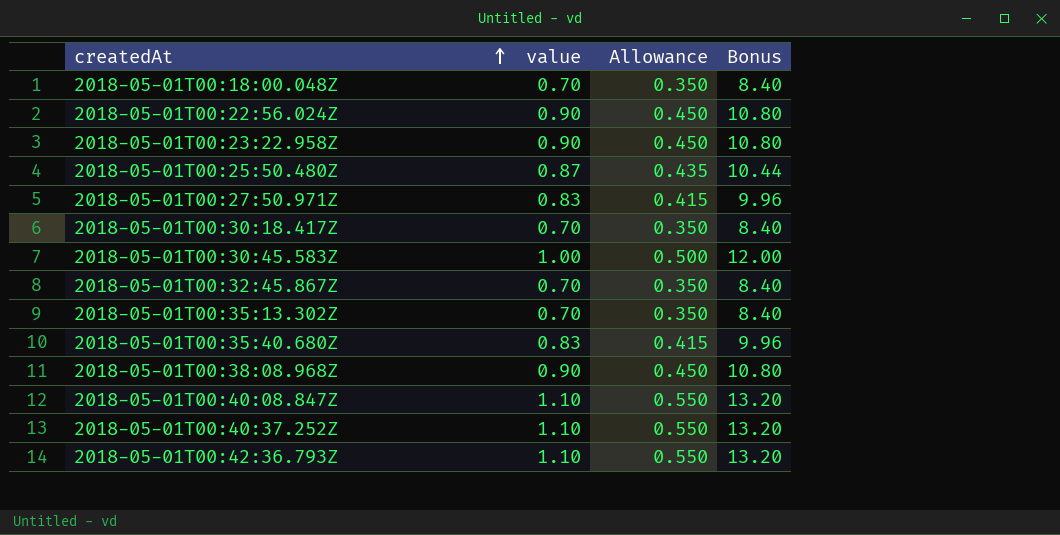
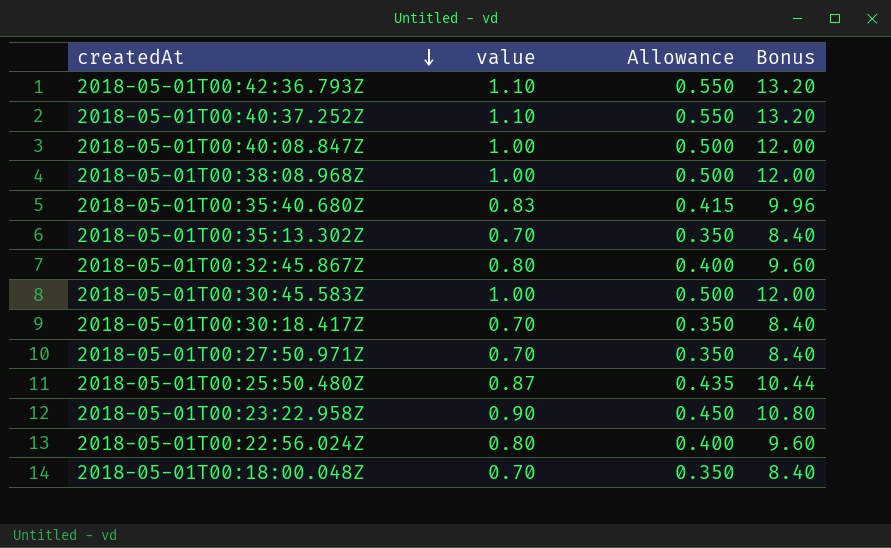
row order: createdAt ascending -> createdAt descending
2018-05-01T00:40:08.847Z | value: 1.10 -> 1.00
2018-05-01T00:40:08.847Z | Allowance: 0.550 -> 0.500
2018-05-01T00:40:08.847Z | Bonus: 13.20 -> 12.00
2018-05-01T00:38:08.968Z | value: 0.90 -> 1.00
2018-05-01T00:38:08.968Z | Allowance: 0.450 -> 0.500
2018-05-01T00:38:08.968Z | Bonus: 10.80 -> 12.00
2018-05-01T00:32:45.867Z | value: 0.70 -> 0.80
2018-05-01T00:32:45.867Z | Allowance: 0.350 -> 0.400
2018-05-01T00:32:45.867Z | Bonus: 8.40 -> 9.60
2018-05-01T00:27:50.971Z | value: 0.83 -> 0.70
2018-05-01T00:27:50.971Z | Allowance: 0.415 -> 0.350
2018-05-01T00:27:50.971Z | Bonus: 9.96 -> 8.40
2018-05-01T00:22:56.024Z | value: 0.90 -> 0.80
2018-05-01T00:22:56.024Z | Allowance: 0.450 -> 0.400
2018-05-01T00:22:56.024Z | Bonus: 10.80 -> 9.60

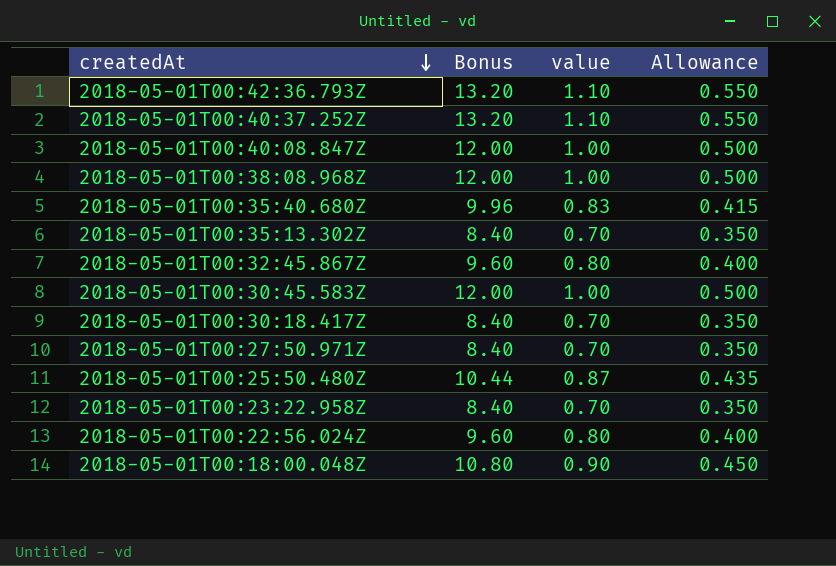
column Bonus | position: 4 -> 2
2018-05-01T00:23:22.958Z | Bonus: 10.80 -> 8.40
2018-05-01T00:23:22.958Z | value: 0.90 -> 0.70
2018-05-01T00:23:22.958Z | Allowance: 0.450 -> 0.350
2018-05-01T00:18:00.048Z | Bonus: 8.40 -> 10.80
2018-05-01T00:18:00.048Z | value: 0.70 -> 0.90
2018-05-01T00:18:00.048Z | Allowance: 0.350 -> 0.450

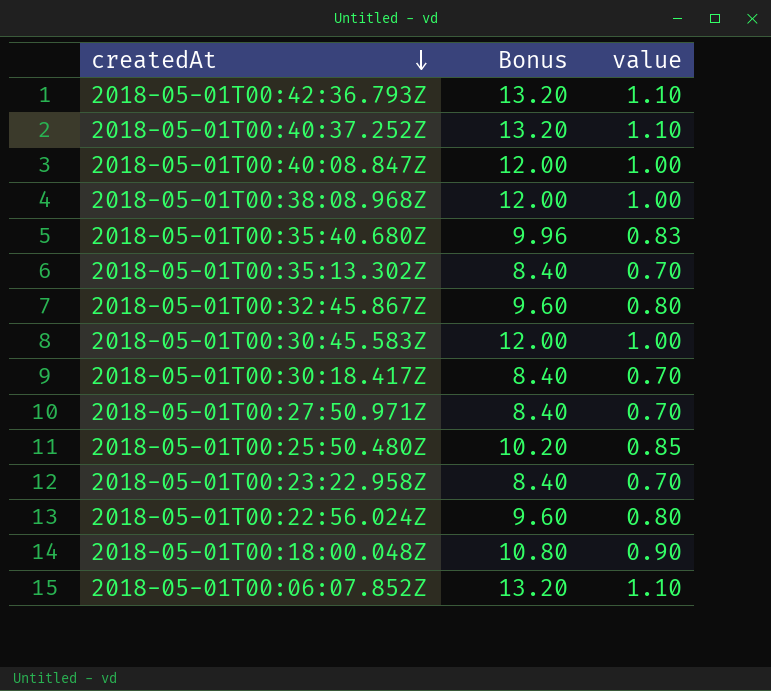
column Allowance | formula: [value] * 0.5 -> none
2018-05-01T00:25:50.480Z | Bonus: 10.44 -> 10.20
2018-05-01T00:25:50.480Z | value: 0.87 -> 0.85
row 2018-05-01T00:06:07.852Z: none -> 13.20 | 1.10

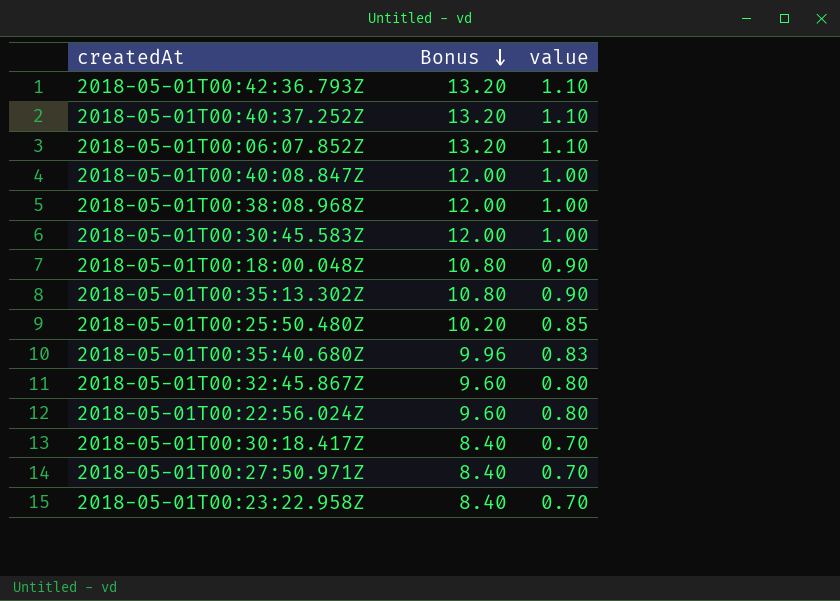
row order: createdAt descending -> Bonus descending
2018-05-01T00:35:13.302Z | Bonus: 8.40 -> 10.80
2018-05-01T00:35:13.302Z | value: 0.70 -> 0.90

